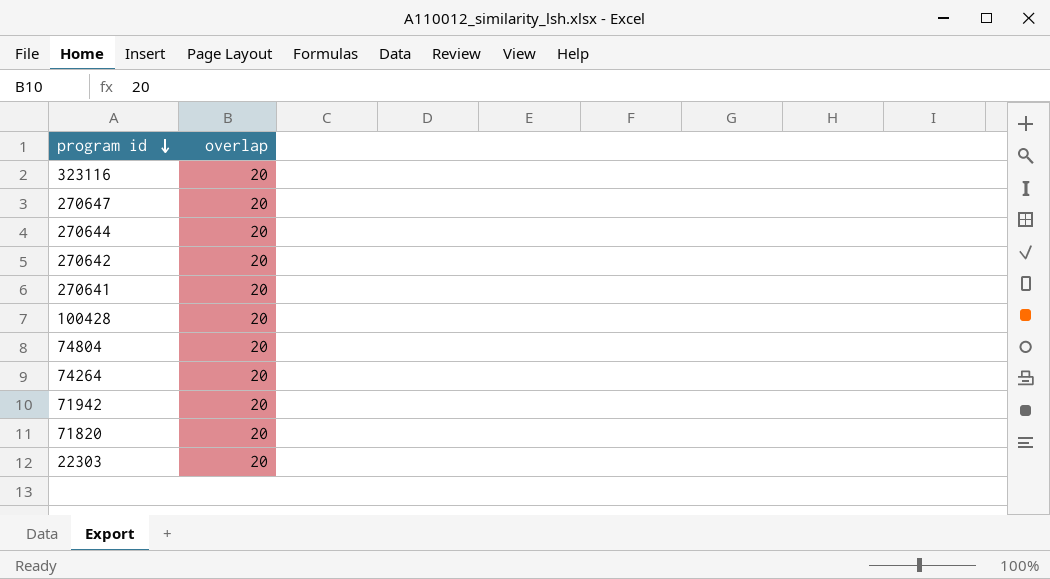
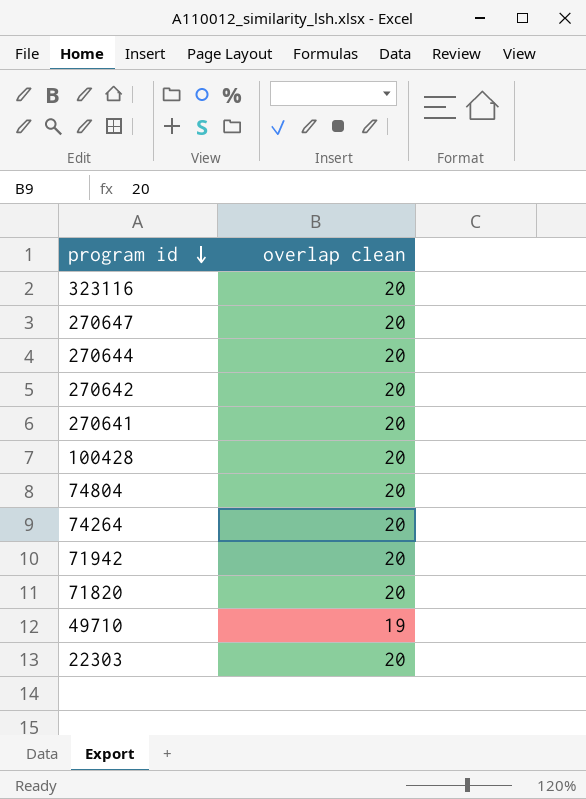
column name: overlap -> overlap clean
row 49710: none -> 19

